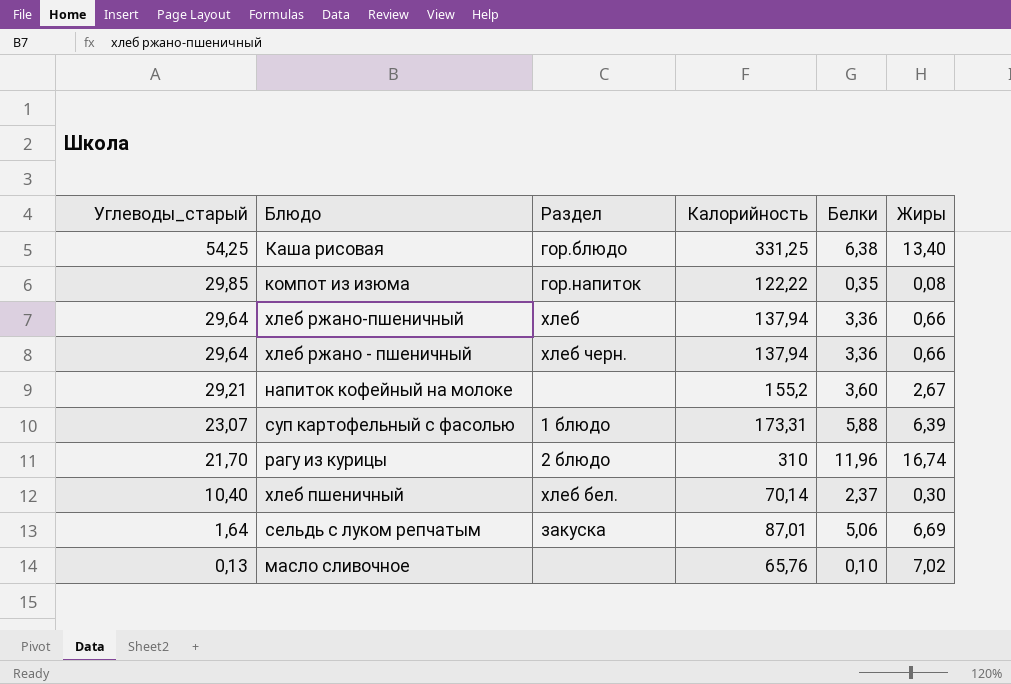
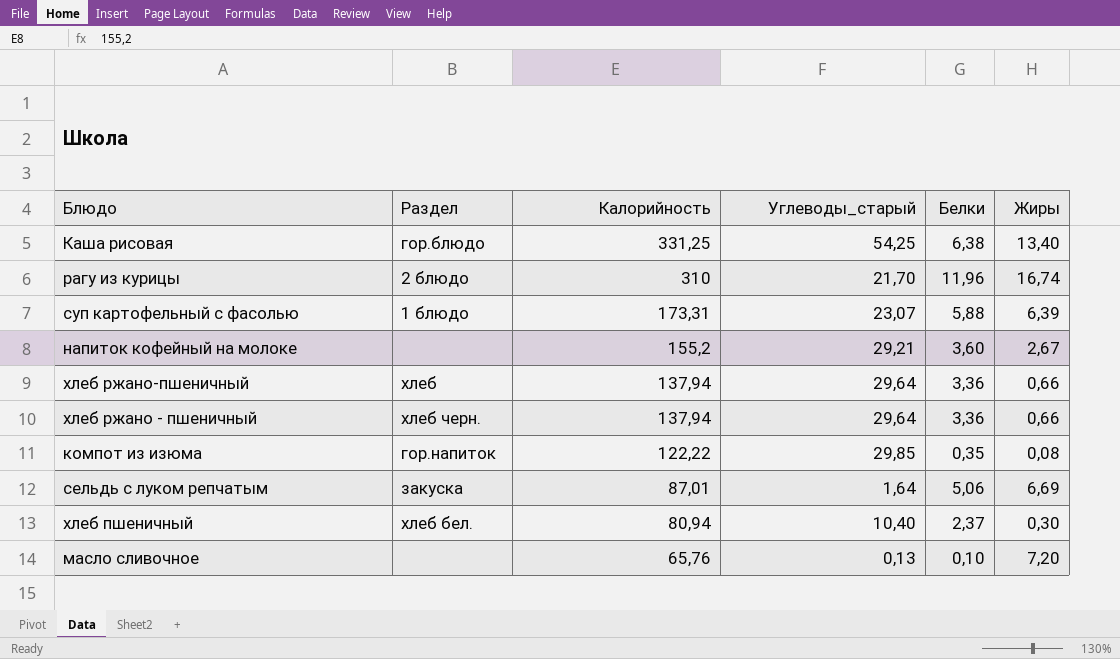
row order: Углеводы_старый descending -> Калорийность descending
column Углеводы_старый | position: 1 -> 4
хлеб пшеничный | Калорийность: 70,14 -> 80,94
масло сливочное | Жиры: 7,02 -> 7,20

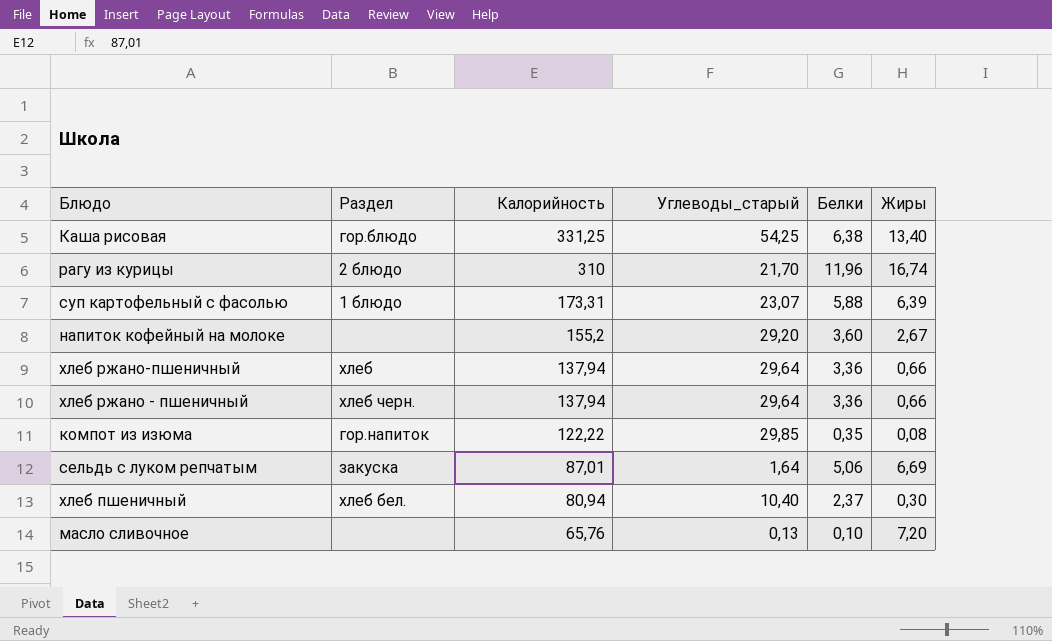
напиток кофейный на молоке | Углеводы_старый: 29,21 -> 29,20

